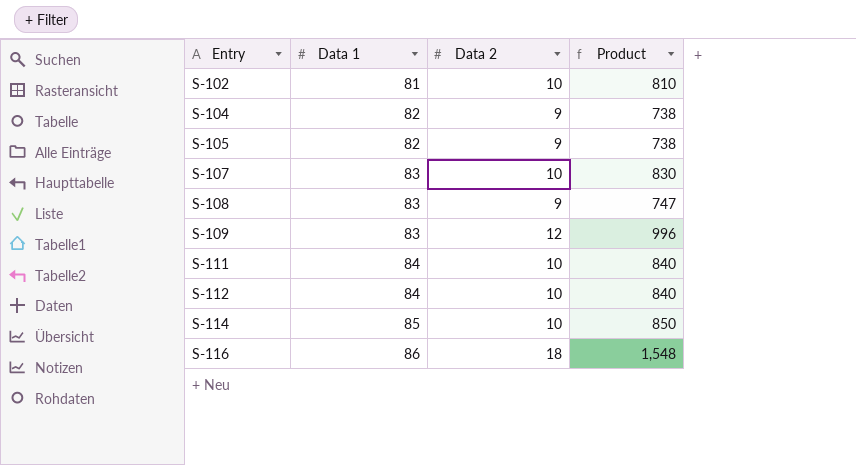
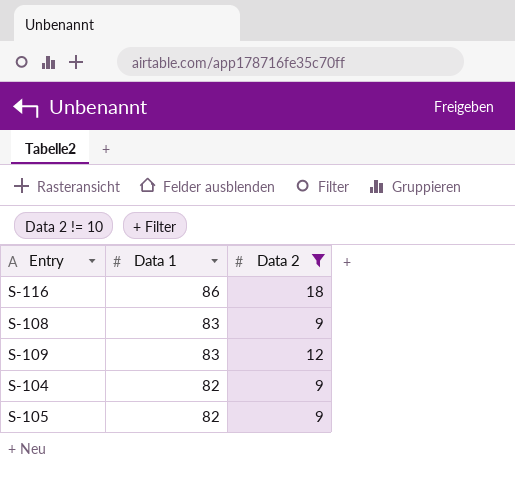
filter: none -> Data 2 != 10
row order: Entry ascending -> Data 1 descending
column Product | formula: [Data 1] * [Data 2] -> none

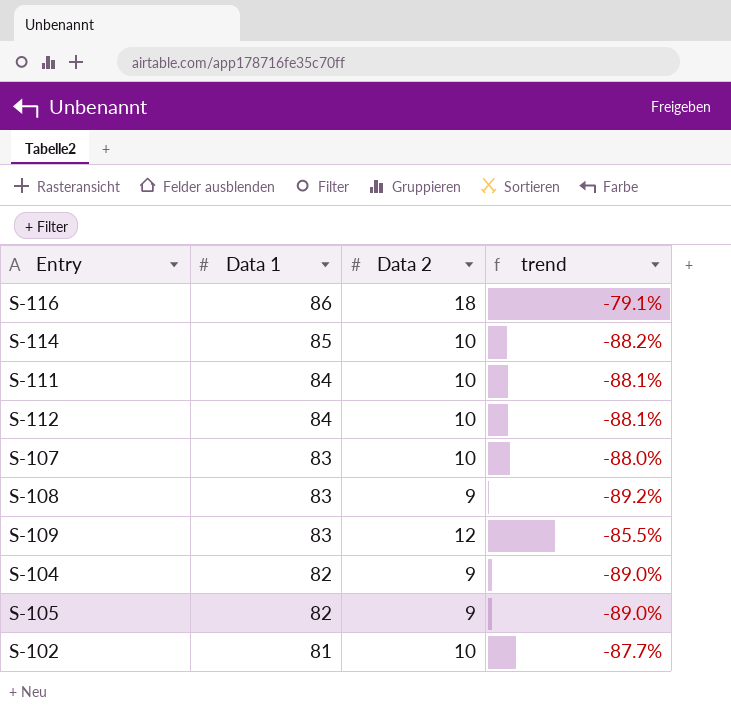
filter: Data 2 != 10 -> none
column trend | formula: none -> ([Data 2] - [Data 1]) / [Data 1]

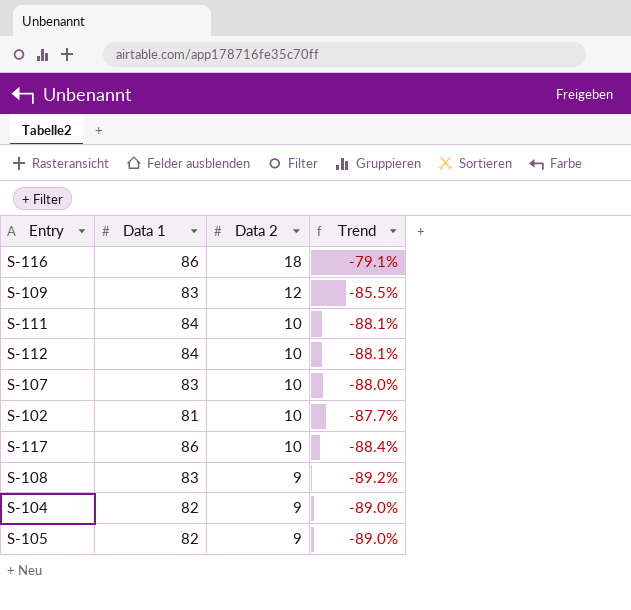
row order: Data 1 descending -> Data 2 descending
column name: trend -> Trend
row S-114: 85 | 10 | -88.2% -> none
row S-117: none -> 86 | 10 | -88.4%

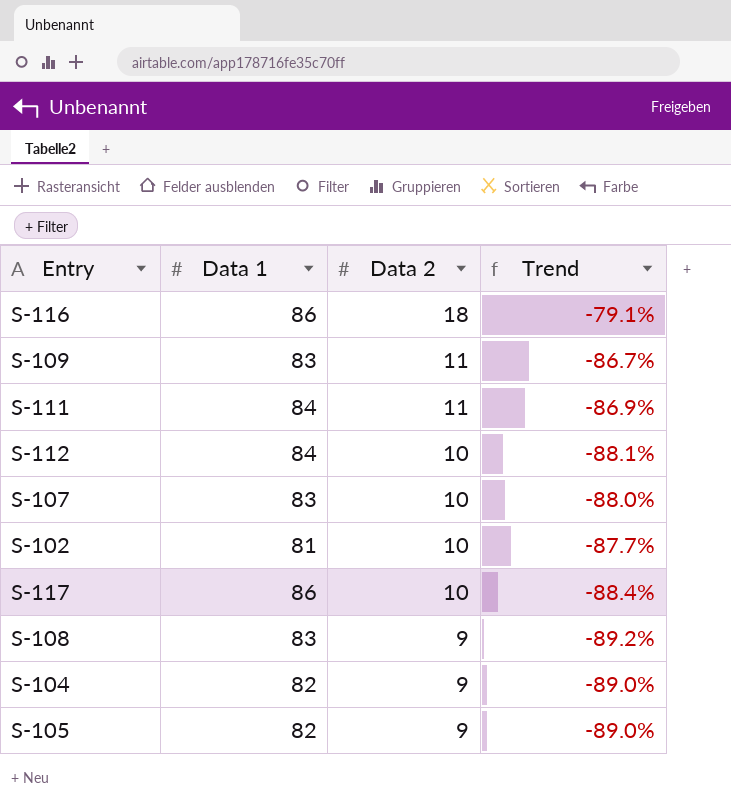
S-109 | Data 2: 12 -> 11
S-109 | Trend: -85.5% -> -86.7%
S-111 | Data 2: 10 -> 11
S-111 | Trend: -88.1% -> -86.9%

